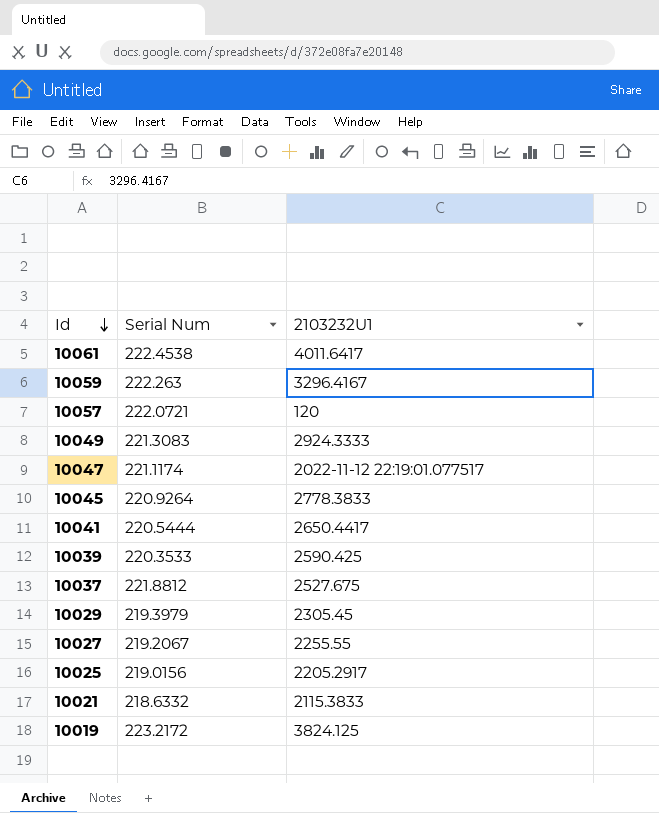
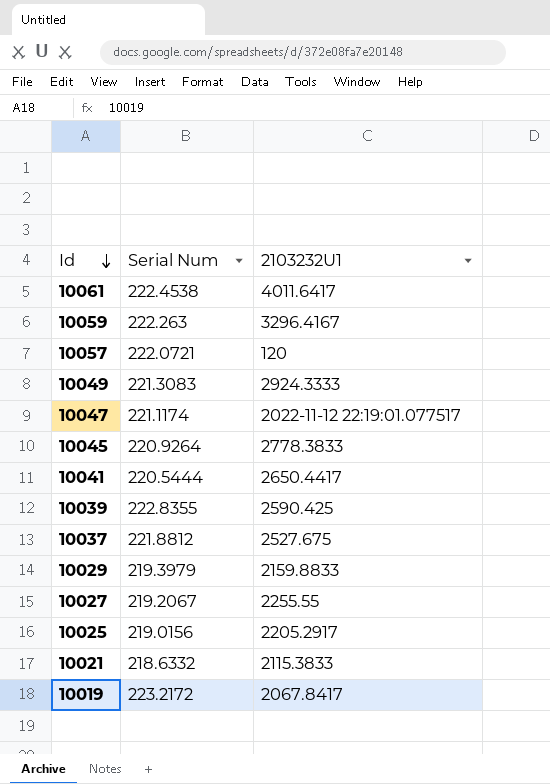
10039 | Serial Num: 220.3533 -> 222.8355
10029 | 2103232U1: 2305.45 -> 2159.8833
10019 | 2103232U1: 3824.125 -> 2067.8417

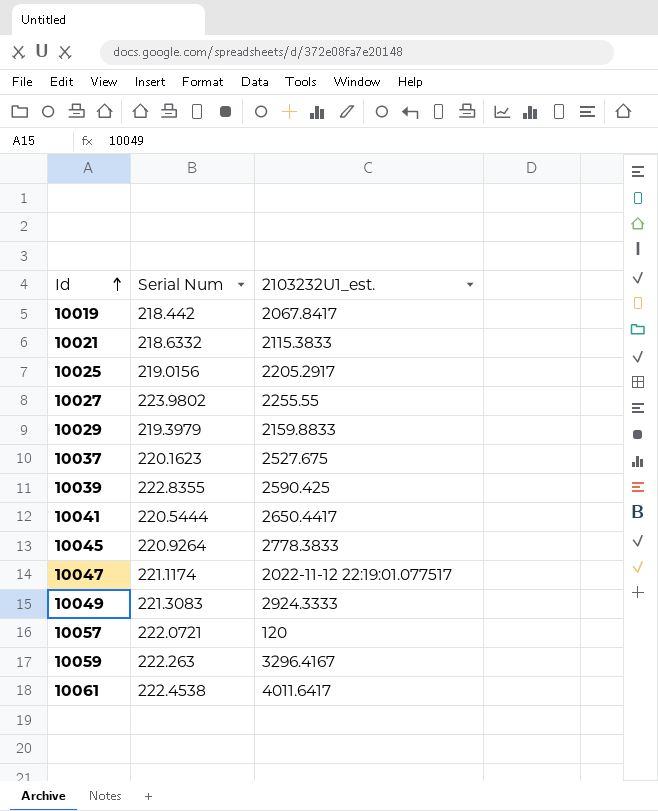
row order: Id descending -> Id ascending
column name: 2103232U1 -> 2103232U1_est.
10019 | Serial Num: 223.2172 -> 218.442
10027 | Serial Num: 219.2067 -> 223.9802
10037 | Serial Num: 221.8812 -> 220.1623

